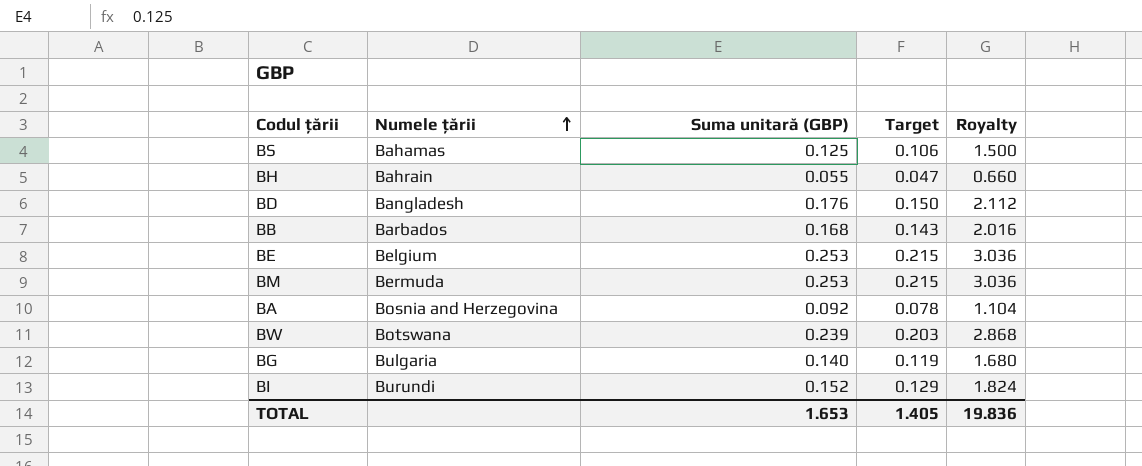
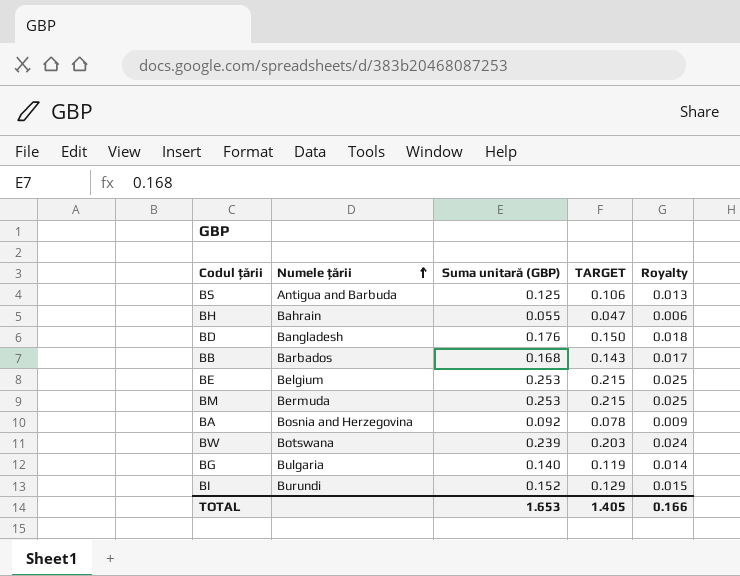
column name: Target -> TARGET
column Royalty | formula: [Suma unitară (GBP)] * 12 -> [Suma unitară (GBP)] * 0.1
BS | Numele țării: Bahamas -> Antigua and Barbuda
TOTAL | Royalty: 19.836 -> 0.166

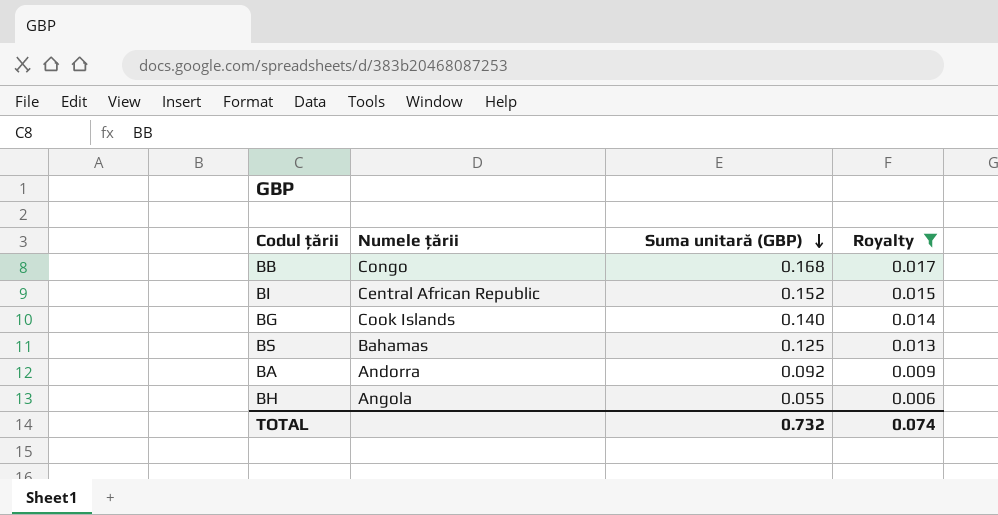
filter: none -> Royalty <= 0.017
row order: Numele țării ascending -> Suma unitară (GBP) descending
column TARGET | formula: [Suma unitară (GBP)] * 0.85 -> none
BB | Numele țării: Barbados -> Congo
BI | Numele țării: Burundi -> Central African Republic
BG | Numele țării: Bulgaria -> Cook Islands
BS | Numele țării: Antigua and Barbuda -> Bahamas
BA | Numele țării: Bosnia and Herzegovina -> Andorra
BH | Numele țării: Bahrain -> Angola
TOTAL | Suma unitară (GBP): 1.653 -> 0.732
TOTAL | Royalty: 0.166 -> 0.074

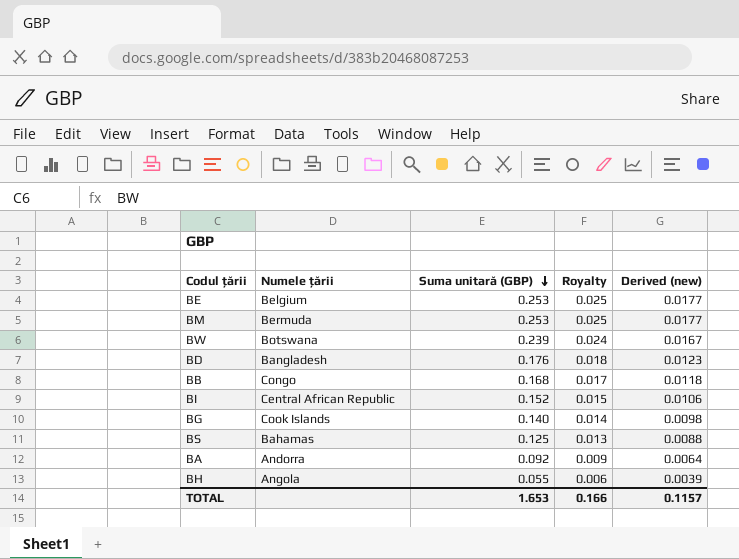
filter: Royalty <= 0.017 -> none
column Derived (new) | formula: none -> [Suma unitară (GBP)] * 0.07
TOTAL | Suma unitară (GBP): 0.732 -> 1.653
TOTAL | Royalty: 0.074 -> 0.166

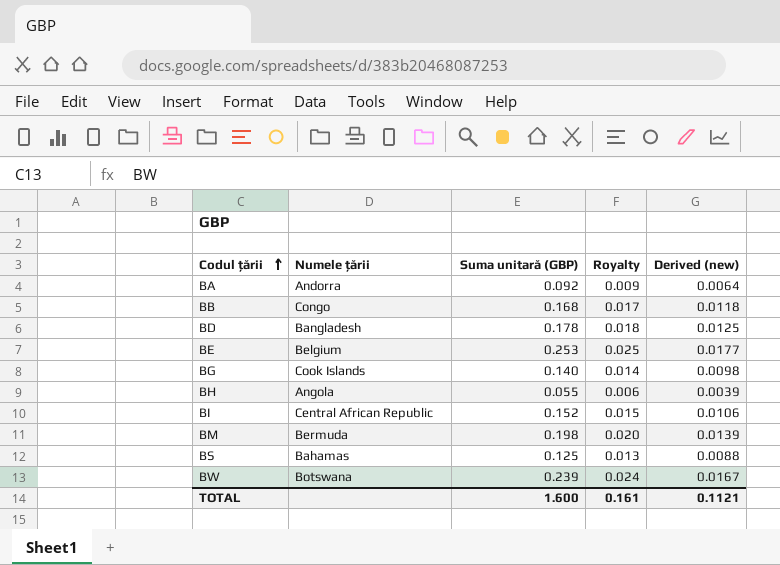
row order: Suma unitară (GBP) descending -> Codul țării ascending
BD | Suma unitară (GBP): 0.176 -> 0.178
BD | Derived (new): 0.0123 -> 0.0125
BM | Suma unitară (GBP): 0.253 -> 0.198
BM | Royalty: 0.025 -> 0.020
BM | Derived (new): 0.0177 -> 0.0139
TOTAL | Suma unitară (GBP): 1.653 -> 1.600
TOTAL | Royalty: 0.166 -> 0.161
TOTAL | Derived (new): 0.1157 -> 0.1121

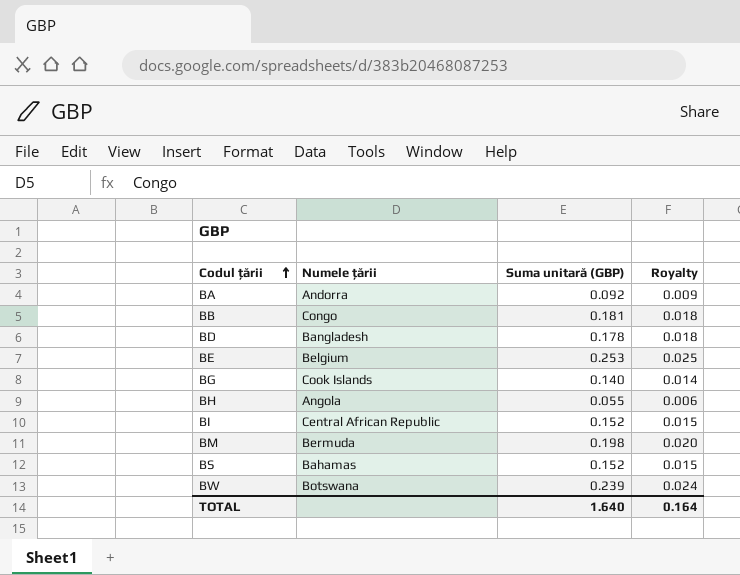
column Derived (new) | formula: [Suma unitară (GBP)] * 0.07 -> none
BB | Suma unitară (GBP): 0.168 -> 0.181
BB | Royalty: 0.017 -> 0.018
BS | Suma unitară (GBP): 0.125 -> 0.152
BS | Royalty: 0.013 -> 0.015
TOTAL | Suma unitară (GBP): 1.600 -> 1.640
TOTAL | Royalty: 0.161 -> 0.164

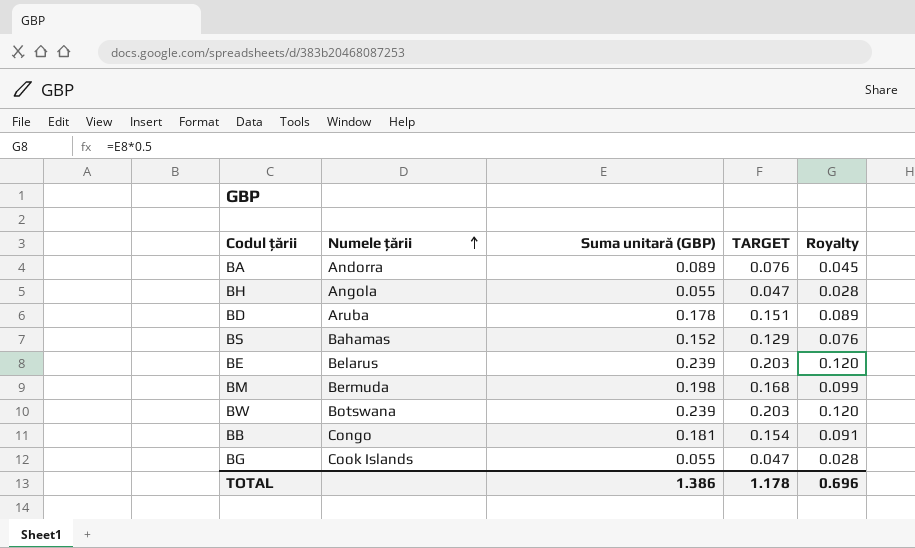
row order: Codul țării ascending -> Numele țării ascending
column TARGET | formula: none -> [Suma unitară (GBP)] * 0.85
column Royalty | formula: [Suma unitară (GBP)] * 0.1 -> [Suma unitară (GBP)] * 0.5
row BI: Central African Republic | 0.152 | 0.015 -> none
BA | Suma unitară (GBP): 0.092 -> 0.089
BD | Numele țării: Bangladesh -> Aruba
BE | Numele țării: Belgium -> Belarus
BE | Suma unitară (GBP): 0.253 -> 0.239
BG | Suma unitară (GBP): 0.140 -> 0.055
TOTAL | Suma unitară (GBP): 1.640 -> 1.386
TOTAL | Royalty: 0.164 -> 0.696

